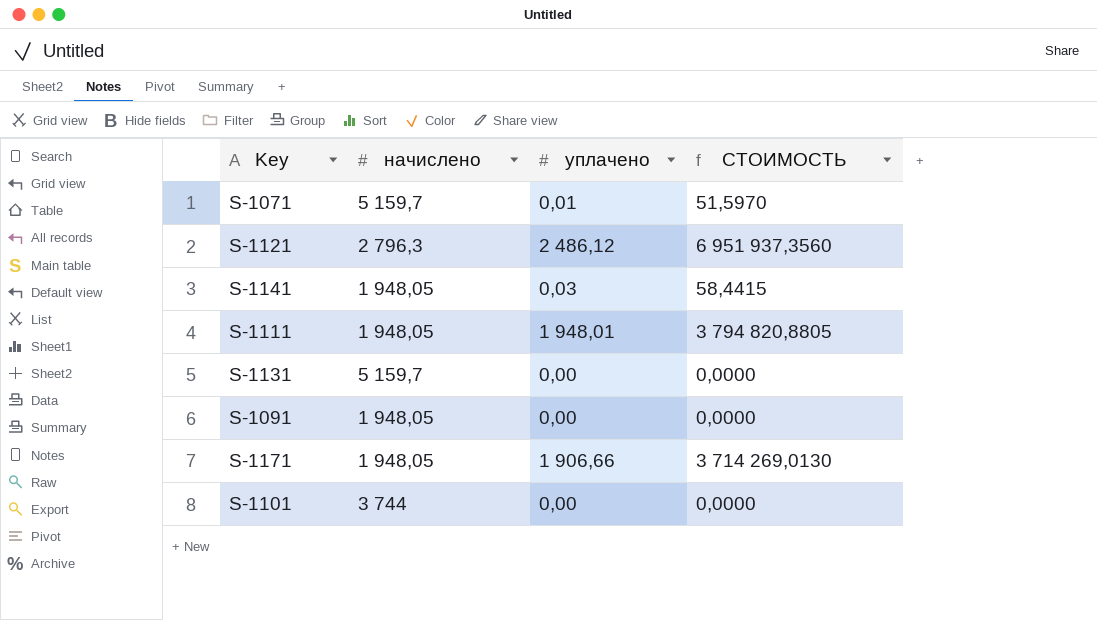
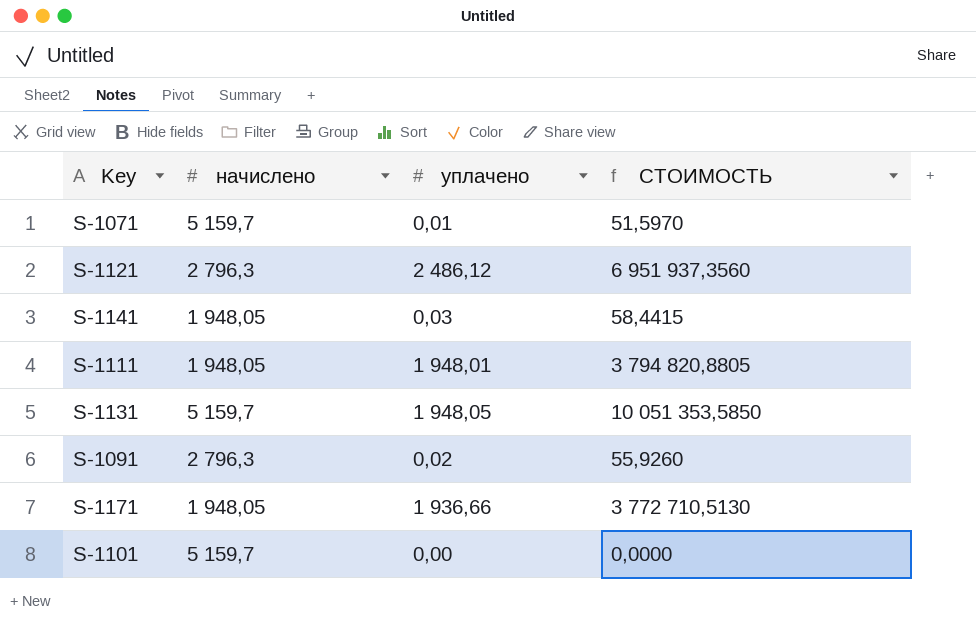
S-1131 | уплачено: 0,00 -> 1 948,05
S-1131 | СТОИМОСТЬ: 0,0000 -> 10 051 353,5850
S-1091 | начислено: 1 948,05 -> 2 796,3
S-1091 | уплачено: 0,00 -> 0,02
S-1091 | СТОИМОСТЬ: 0,0000 -> 55,9260
S-1171 | уплачено: 1 906,66 -> 1 936,66
S-1171 | СТОИМОСТЬ: 3 714 269,0130 -> 3 772 710,5130
S-1101 | начислено: 3 744 -> 5 159,7

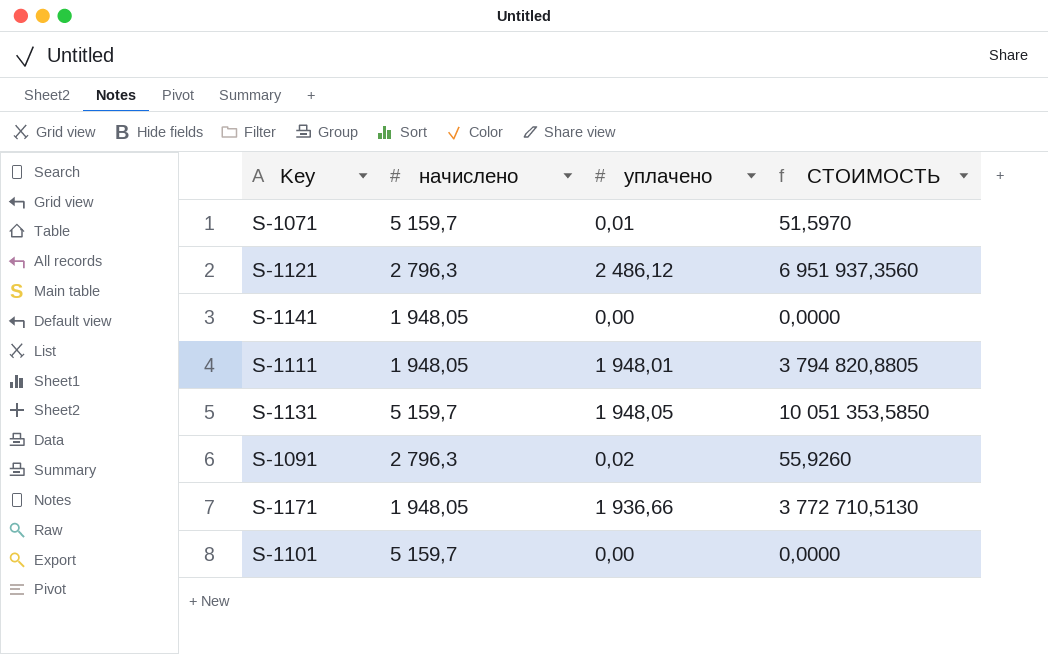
S-1141 | уплачено: 0,03 -> 0,00
S-1141 | СТОИМОСТЬ: 58,4415 -> 0,0000

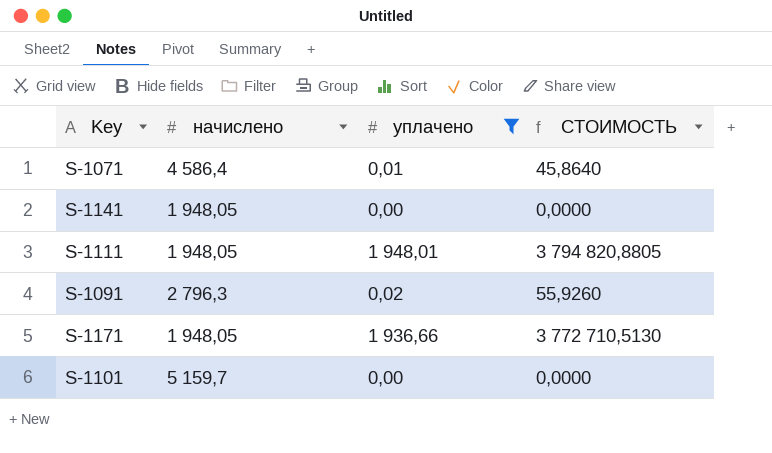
filter: none -> уплачено <= 1 948,01
S-1071 | начислено: 5 159,7 -> 4 586,4
S-1071 | СТОИМОСТЬ: 51,5970 -> 45,8640

